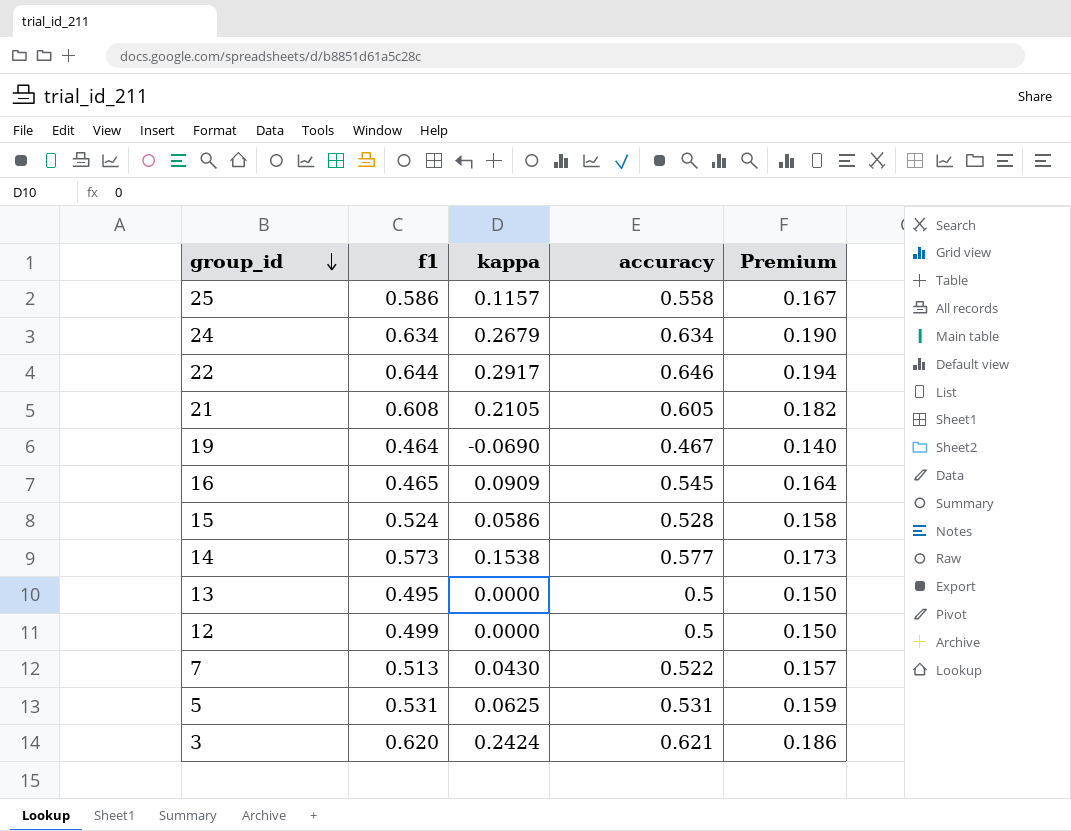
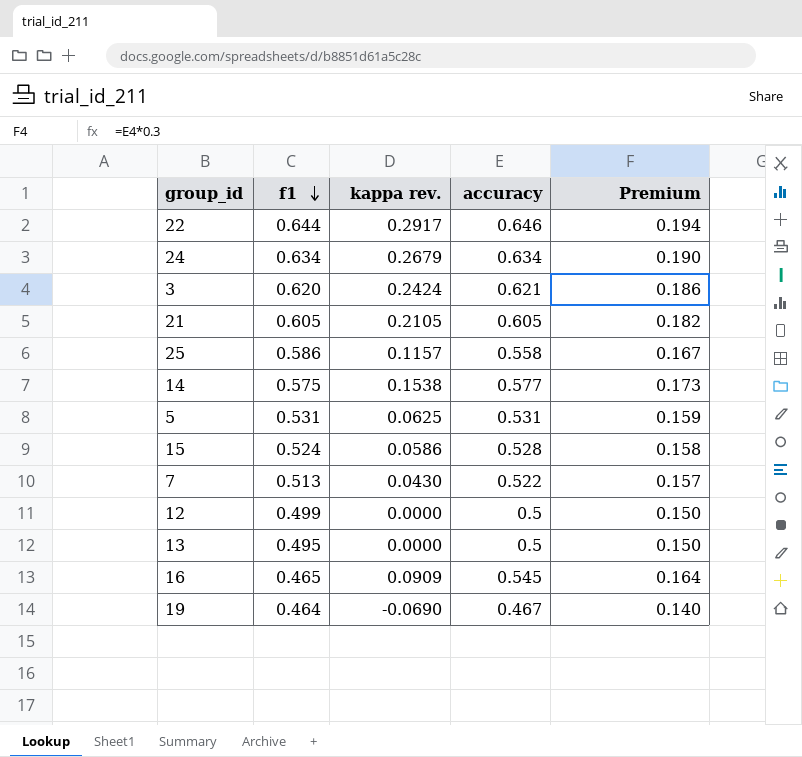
row order: group_id descending -> f1 descending
column name: kappa -> kappa rev.
21 | f1: 0.608 -> 0.605
14 | f1: 0.573 -> 0.575

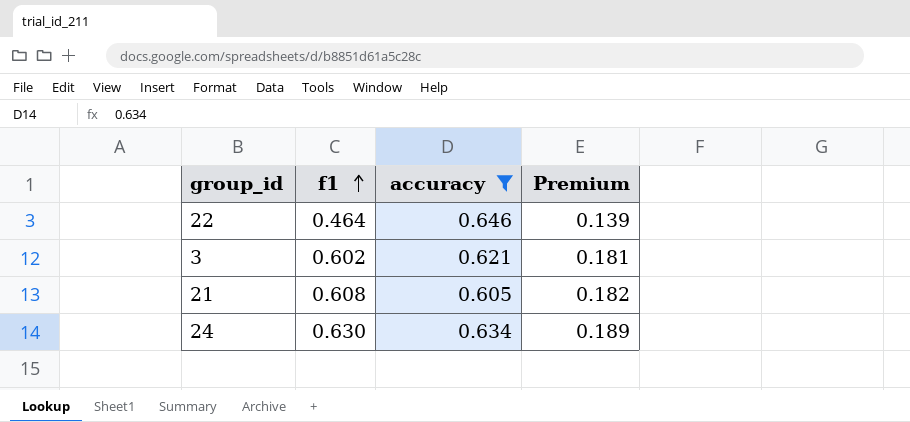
filter: none -> accuracy >= 0.605
row order: f1 descending -> f1 ascending
column kappa rev. | position: 3 -> none
column Premium | formula: [accuracy] * 0.3 -> [f1] * 0.3
22 | f1: 0.644 -> 0.464
3 | f1: 0.620 -> 0.602
21 | f1: 0.605 -> 0.608
24 | f1: 0.634 -> 0.630

